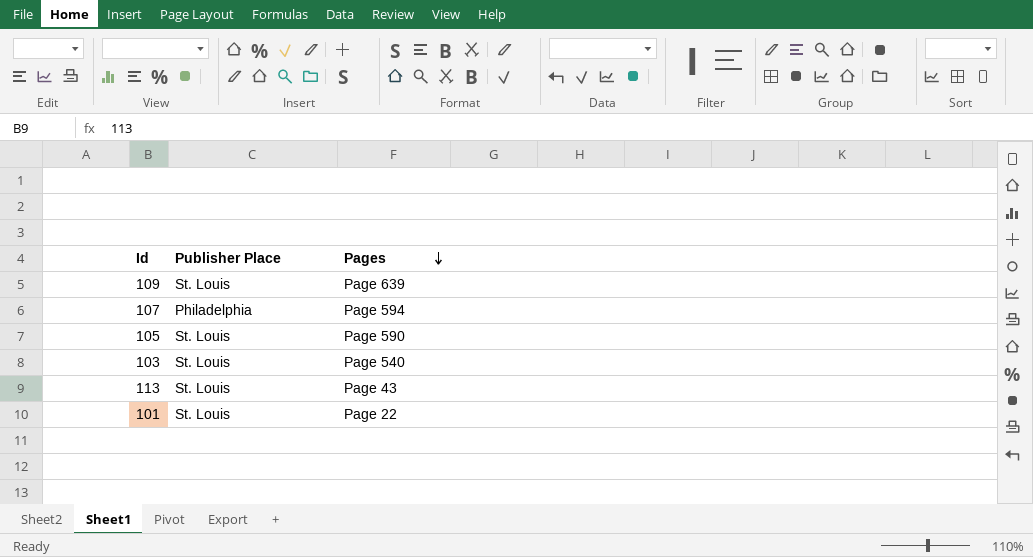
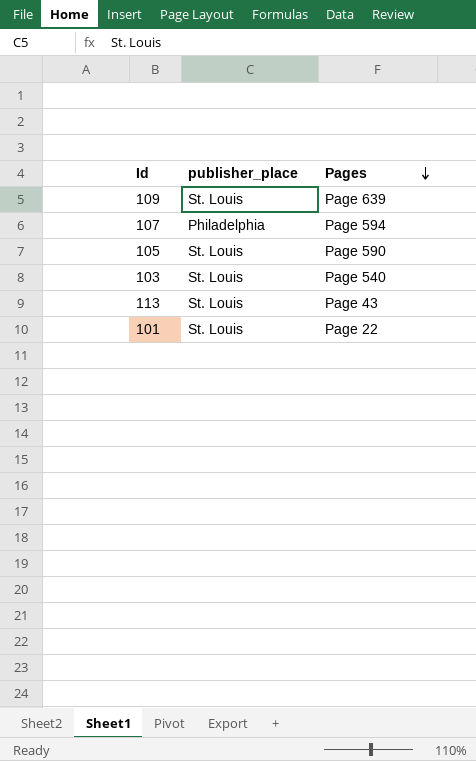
column name: Publisher Place -> publisher_place

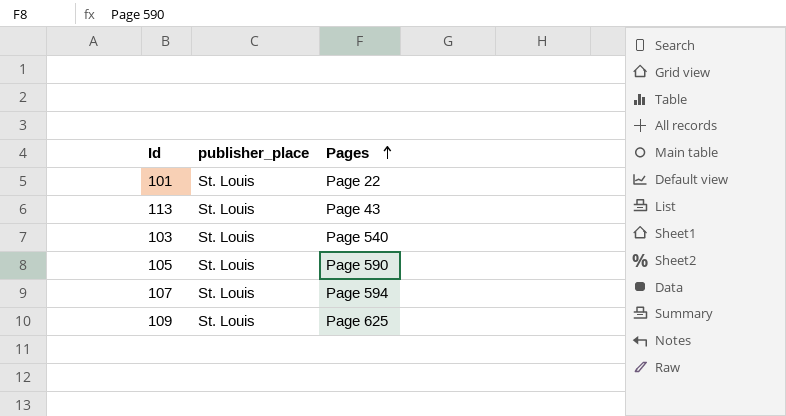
row order: Pages descending -> Pages ascending
107 | publisher_place: Philadelphia -> St. Louis
109 | Pages: Page 639 -> Page 625

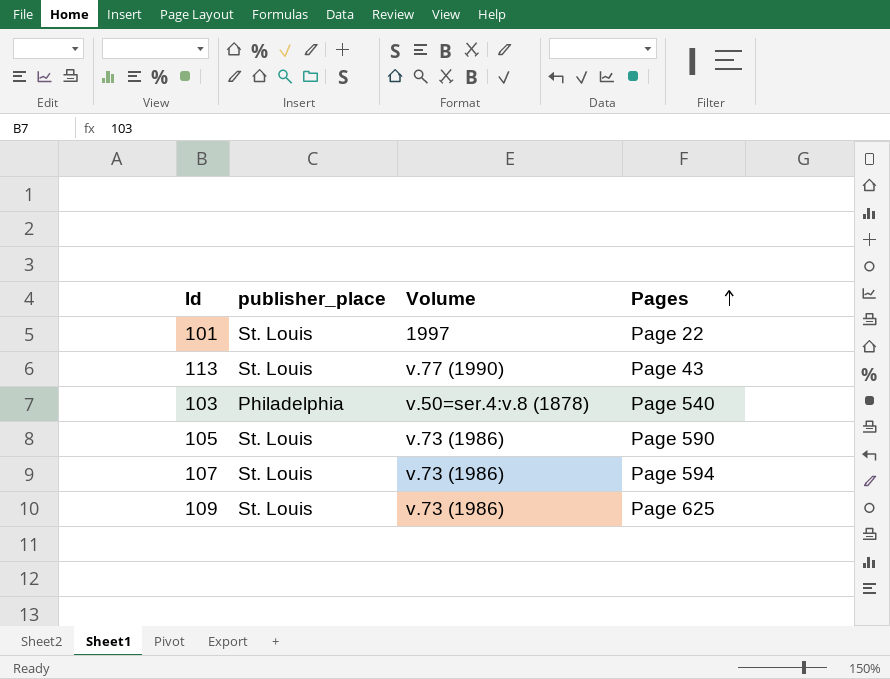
column Volume | position: none -> 3
103 | publisher_place: St. Louis -> Philadelphia

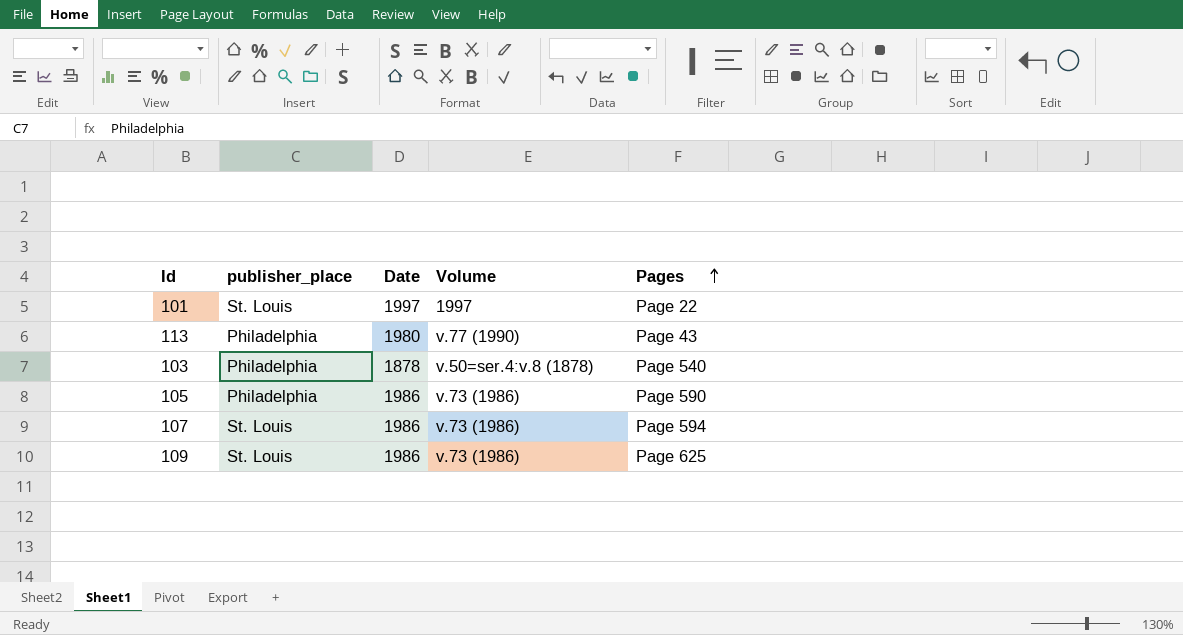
column Date | position: none -> 3
113 | publisher_place: St. Louis -> Philadelphia
105 | publisher_place: St. Louis -> Philadelphia

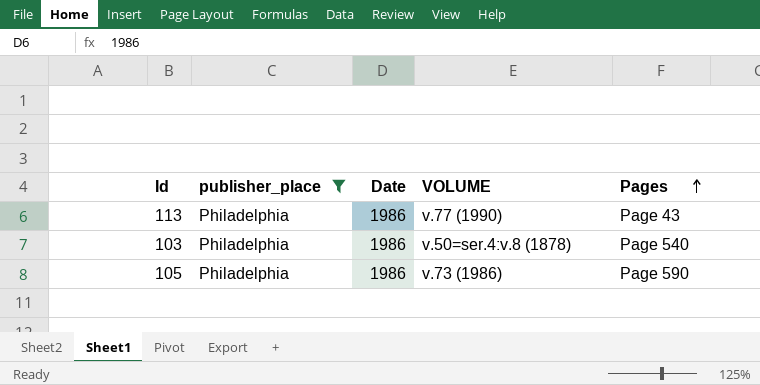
filter: none -> publisher_place = Philadelphia
column name: Volume -> VOLUME
113 | Date: 1980 -> 1986
103 | Date: 1878 -> 1986

